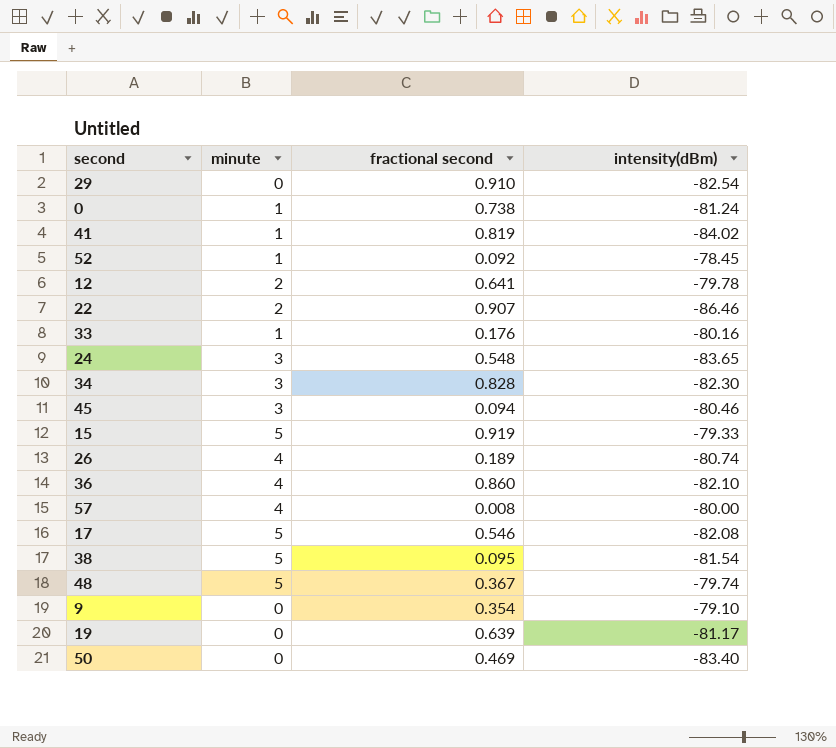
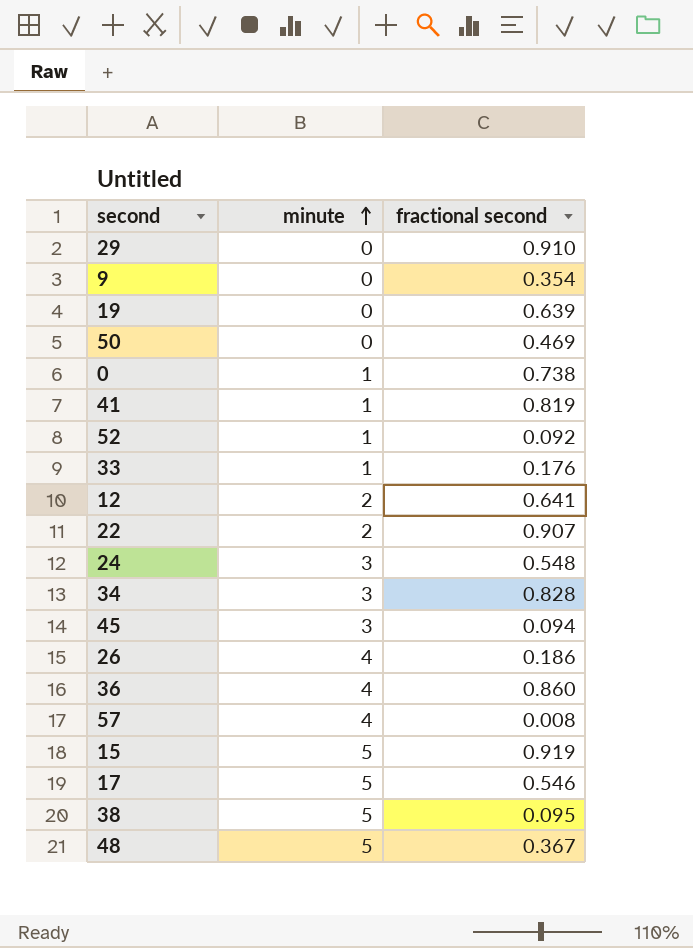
row order: none -> minute ascending
column intensity(dBm) | position: 4 -> none
26 | fractional second: 0.189 -> 0.186

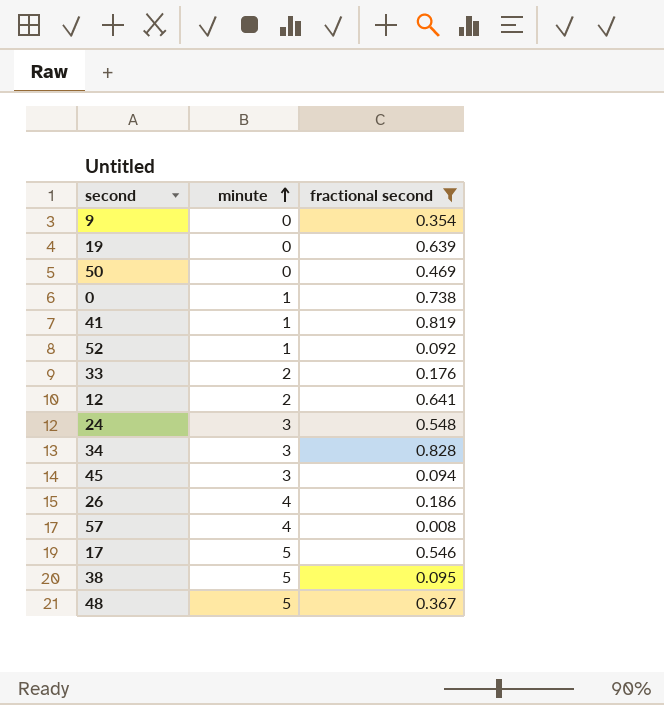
filter: none -> fractional second <= 0.828
33 | minute: 1 -> 2

